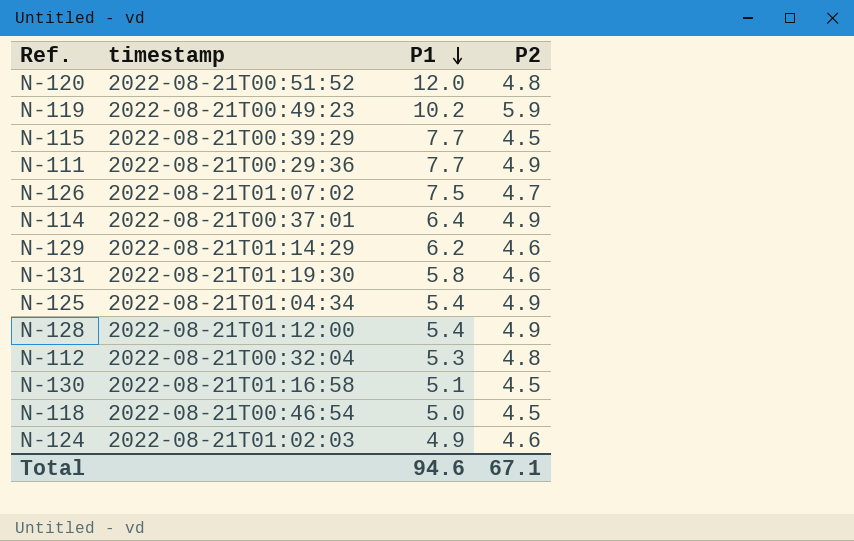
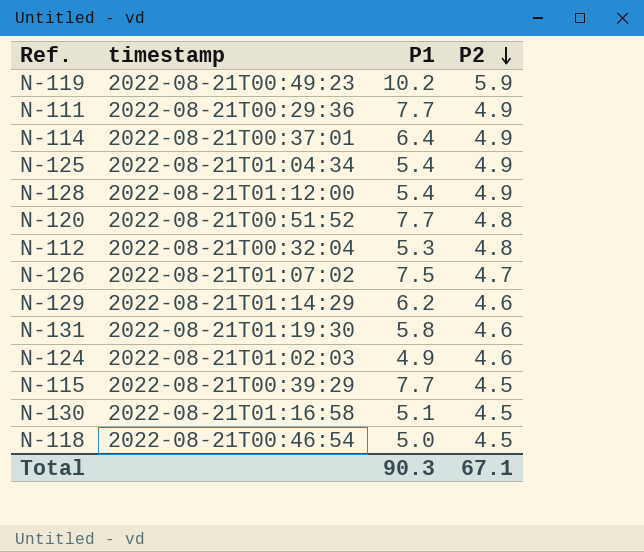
row order: P1 descending -> P2 descending
N-120 | P1: 12.0 -> 7.7
Total | P1: 94.6 -> 90.3

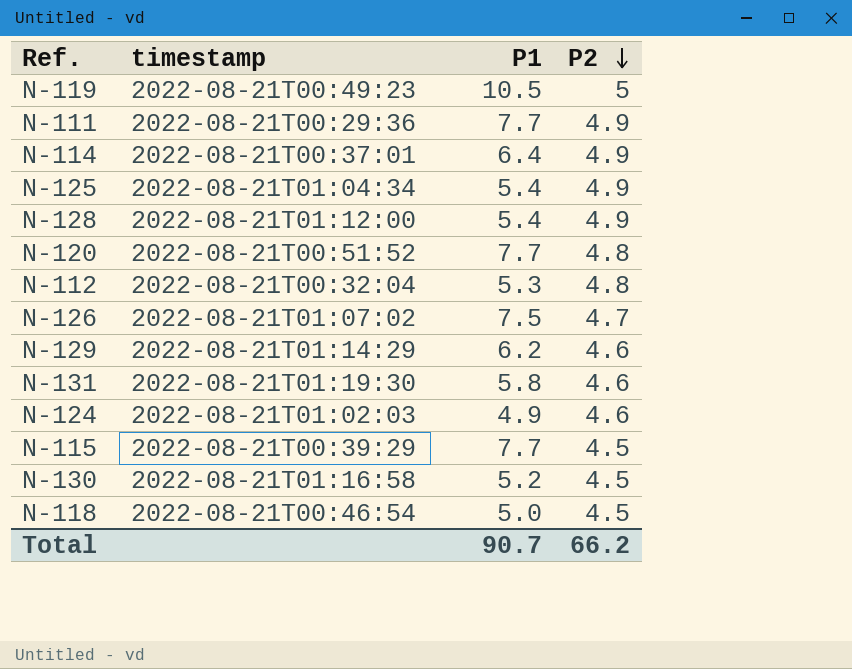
N-119 | P1: 10.2 -> 10.5
N-119 | P2: 5.9 -> 5
N-130 | P1: 5.1 -> 5.2
Total | P1: 90.3 -> 90.7
Total | P2: 67.1 -> 66.2

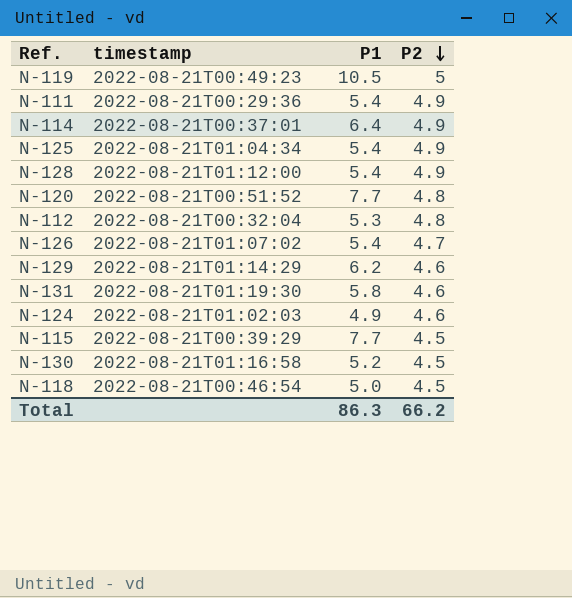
N-111 | P1: 7.7 -> 5.4
N-126 | P1: 7.5 -> 5.4
Total | P1: 90.7 -> 86.3

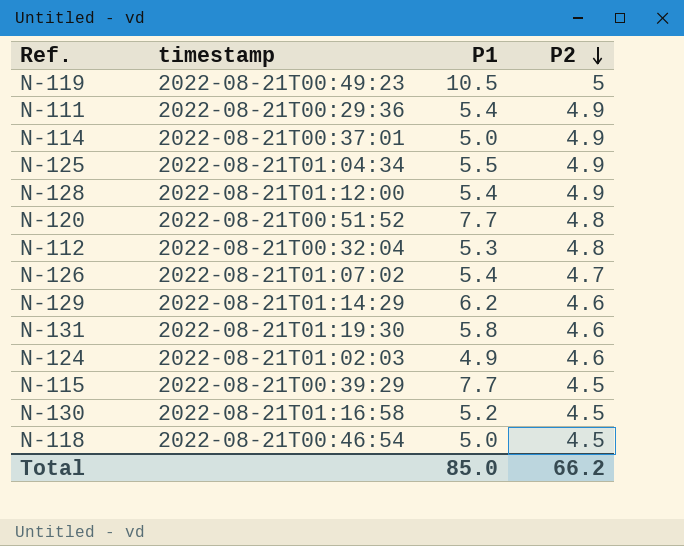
N-114 | P1: 6.4 -> 5.0
N-125 | P1: 5.4 -> 5.5
Total | P1: 86.3 -> 85.0

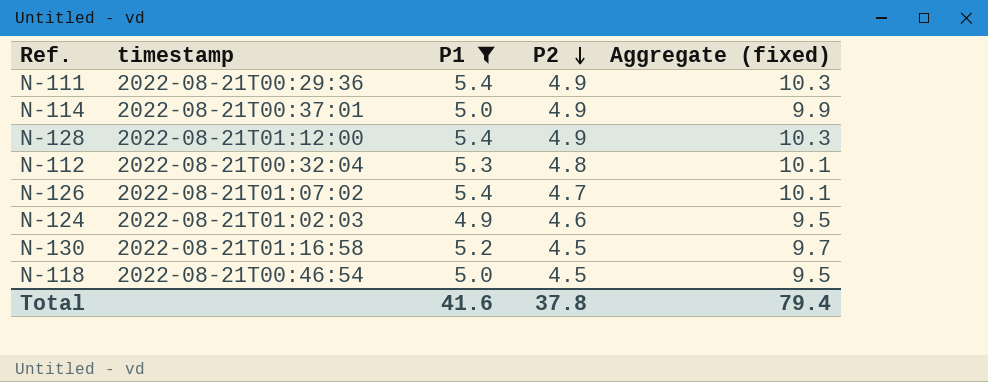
filter: none -> P1 <= 5.4
column Aggregate (fixed) | formula: none -> [P1] + [P2]
Total | P1: 85.0 -> 41.6
Total | P2: 66.2 -> 37.8

